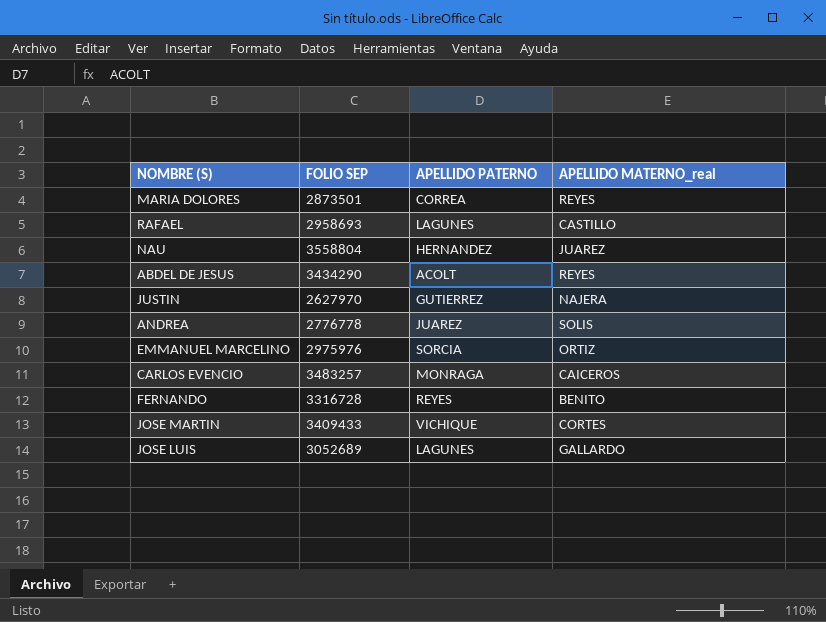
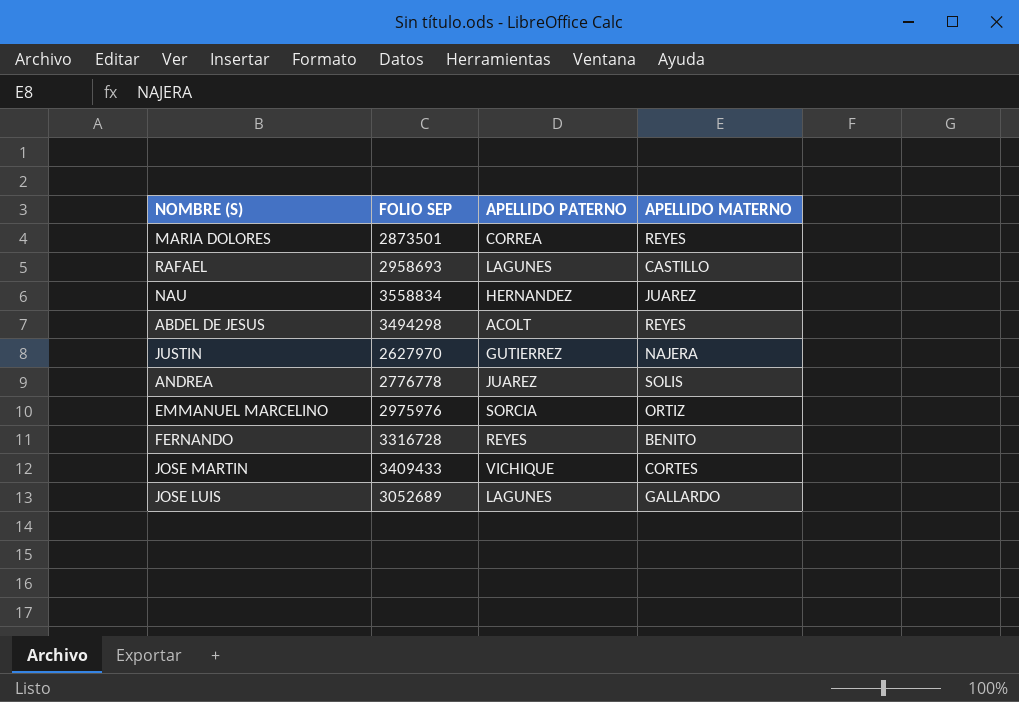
column name: APELLIDO MATERNO_real -> APELLIDO MATERNO
row CARLOS EVENCIO: 3483257 | MONRAGA | CAICEROS -> none
NAU | FOLIO SEP: 3558804 -> 3558834
ABDEL DE JESUS | FOLIO SEP: 3434290 -> 3494298

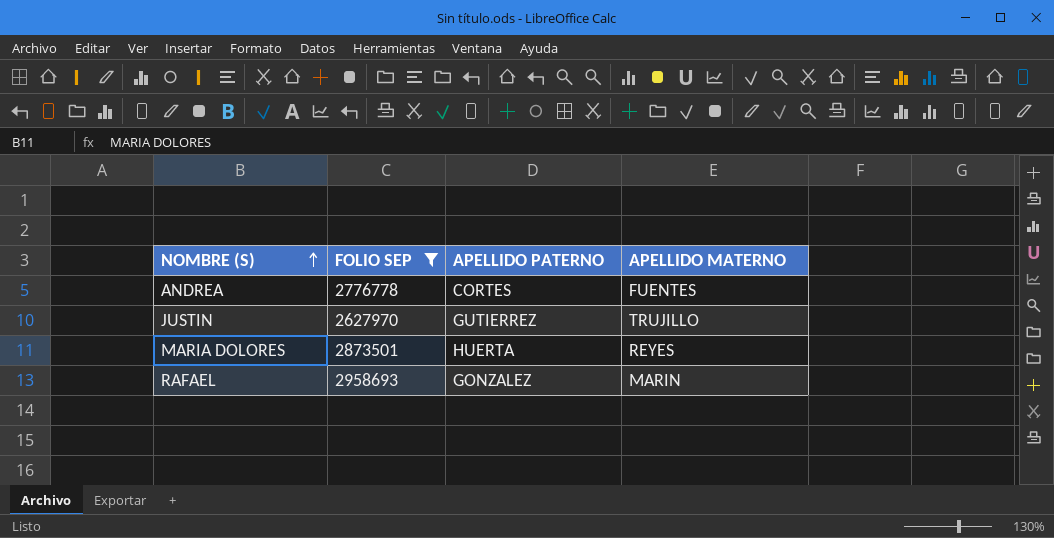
filter: none -> FOLIO SEP <= 2958693
row order: none -> NOMBRE (S) ascending
ANDREA | APELLIDO PATERNO: JUAREZ -> CORTES
ANDREA | APELLIDO MATERNO: SOLIS -> FUENTES
JUSTIN | APELLIDO MATERNO: NAJERA -> TRUJILLO
MARIA DOLORES | APELLIDO PATERNO: CORREA -> HUERTA
RAFAEL | APELLIDO PATERNO: LAGUNES -> GONZALEZ
RAFAEL | APELLIDO MATERNO: CASTILLO -> MARIN

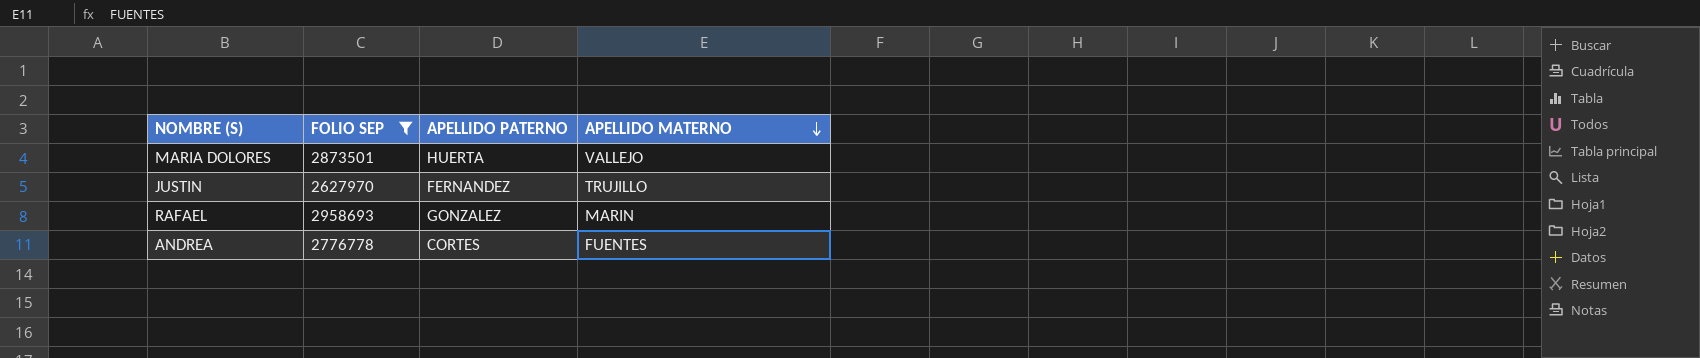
row order: NOMBRE (S) ascending -> APELLIDO MATERNO descending
MARIA DOLORES | APELLIDO MATERNO: REYES -> VALLEJO
JUSTIN | APELLIDO PATERNO: GUTIERREZ -> FERNANDEZ

